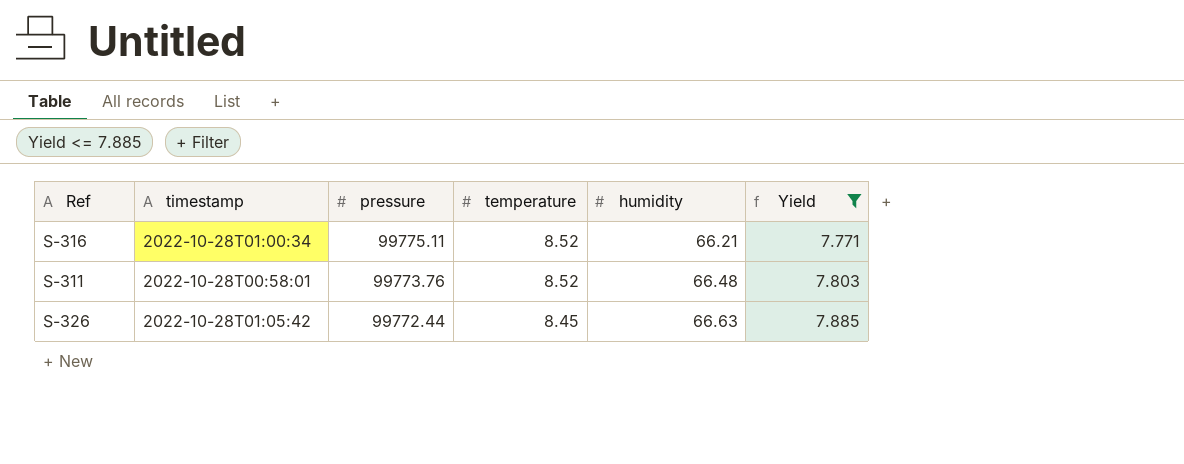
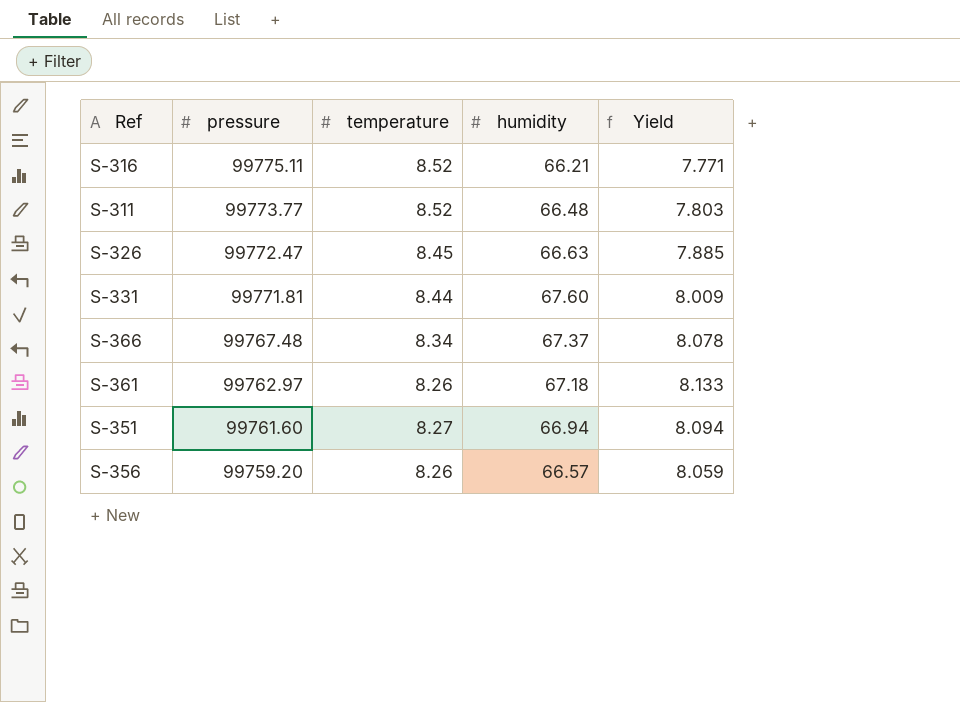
filter: Yield <= 7.885 -> none
column timestamp | position: 2 -> none
S-311 | pressure: 99773.76 -> 99773.77
S-326 | pressure: 99772.44 -> 99772.47

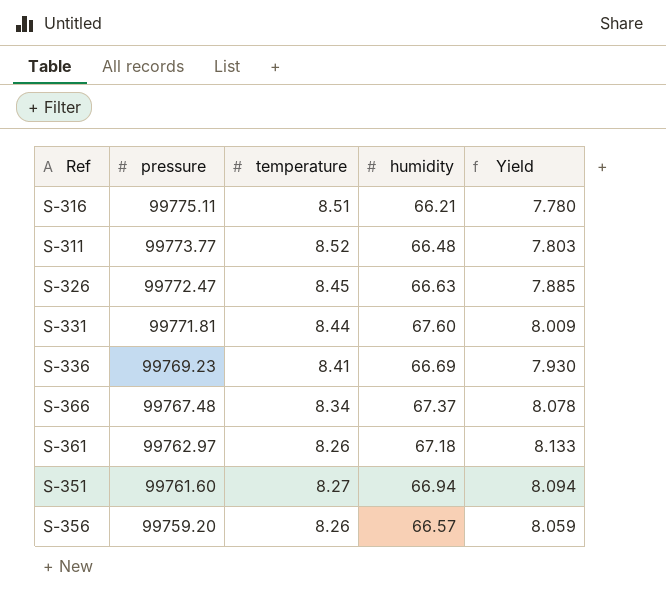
S-316 | temperature: 8.52 -> 8.51
S-316 | Yield: 7.771 -> 7.780
row S-336: none -> 99769.23 | 8.41 | 66.69 | 7.930

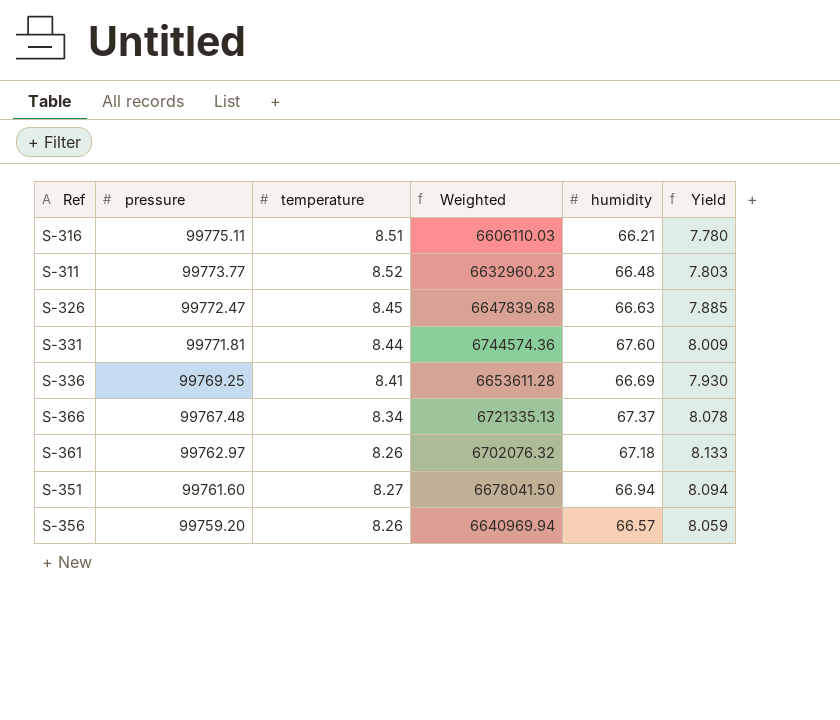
column Weighted | formula: none -> [pressure] * [humidity]
S-336 | pressure: 99769.23 -> 99769.25

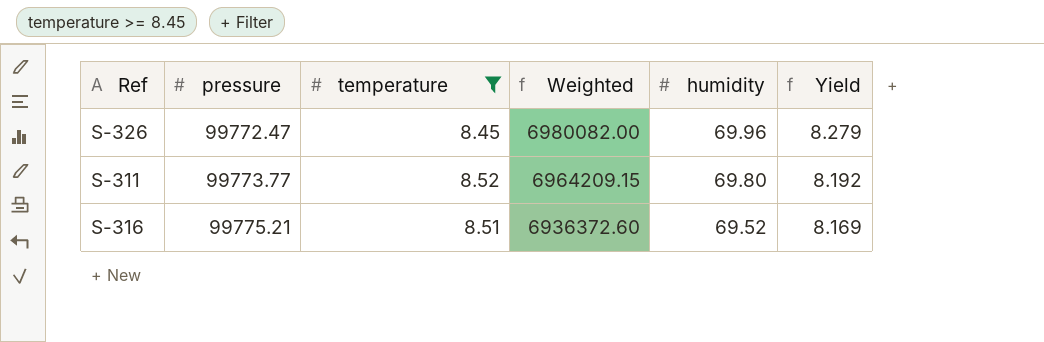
filter: none -> temperature >= 8.45
row order: pressure descending -> pressure ascending
S-326 | Weighted: 6647839.68 -> 6980082.00
S-326 | humidity: 66.63 -> 69.96
S-326 | Yield: 7.885 -> 8.279
S-311 | Weighted: 6632960.23 -> 6964209.15
S-311 | humidity: 66.48 -> 69.80
S-311 | Yield: 7.803 -> 8.192
S-316 | pressure: 99775.11 -> 99775.21
S-316 | Weighted: 6606110.03 -> 6936372.60
S-316 | humidity: 66.21 -> 69.52
S-316 | Yield: 7.780 -> 8.169

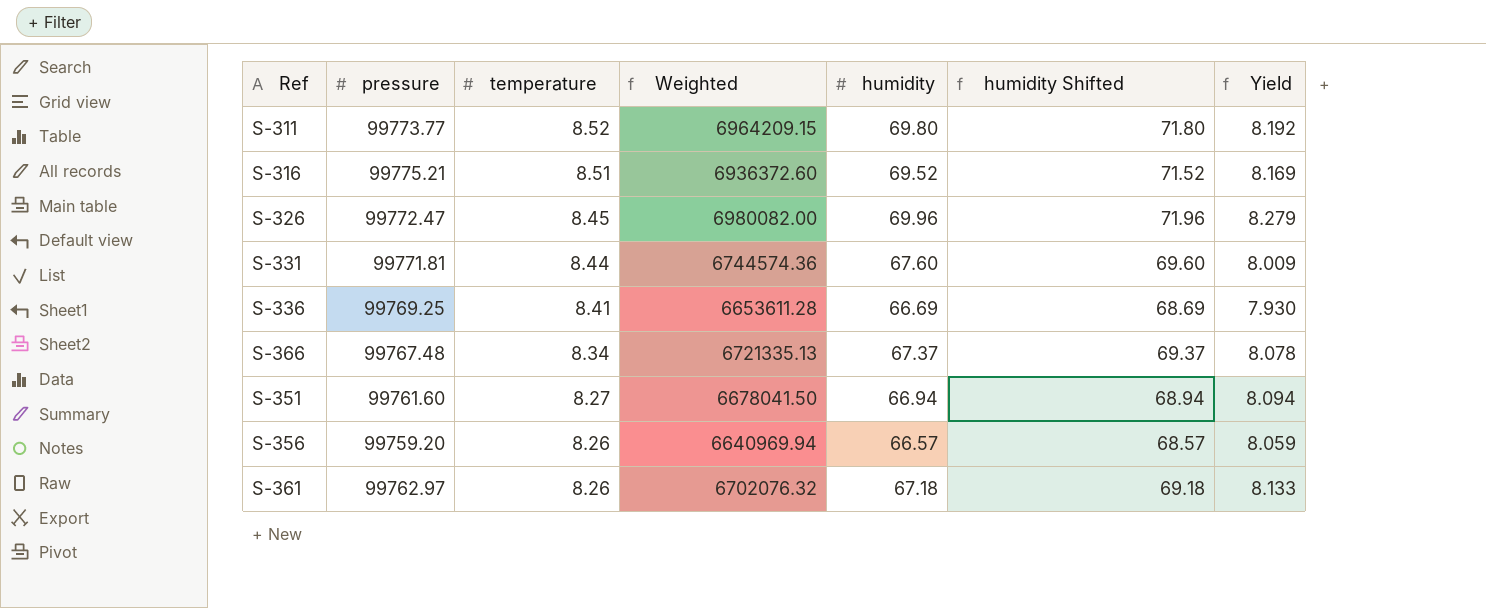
filter: temperature >= 8.45 -> none
row order: pressure ascending -> temperature descending
column humidity Shifted | formula: none -> [humidity] + 2

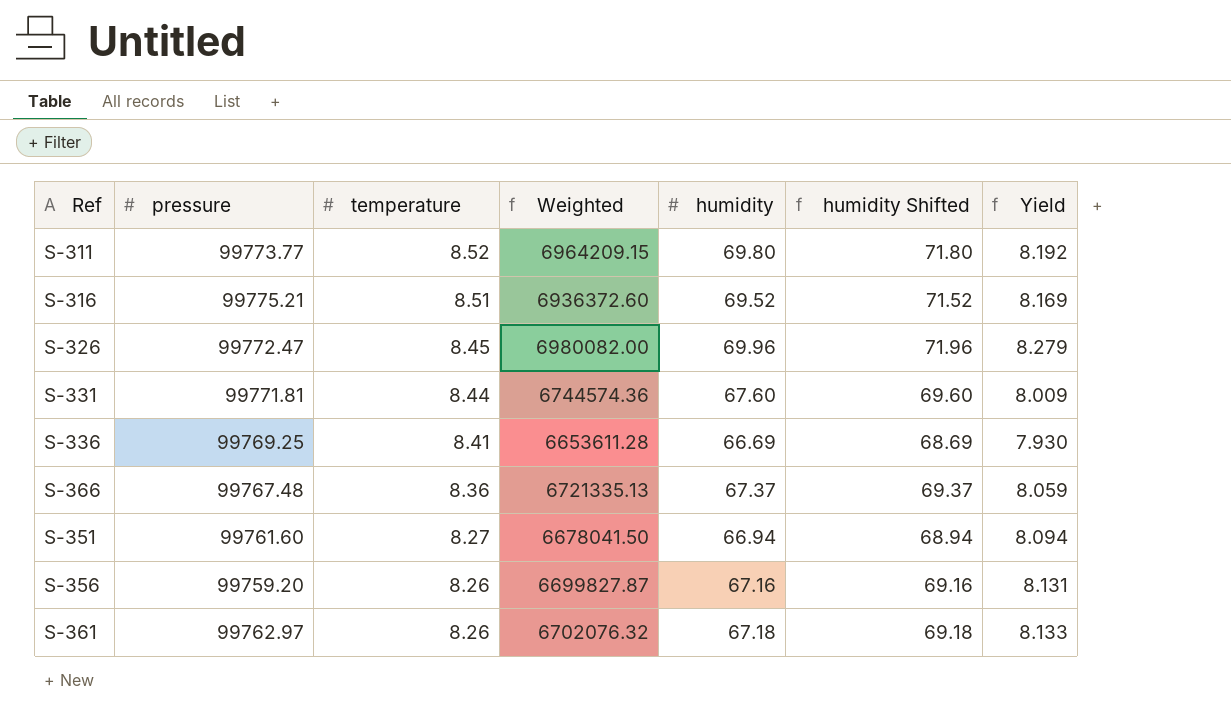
S-366 | temperature: 8.34 -> 8.36
S-366 | Yield: 8.078 -> 8.059
S-356 | Weighted: 6640969.94 -> 6699827.87
S-356 | humidity: 66.57 -> 67.16
S-356 | humidity Shifted: 68.57 -> 69.16
S-356 | Yield: 8.059 -> 8.131

